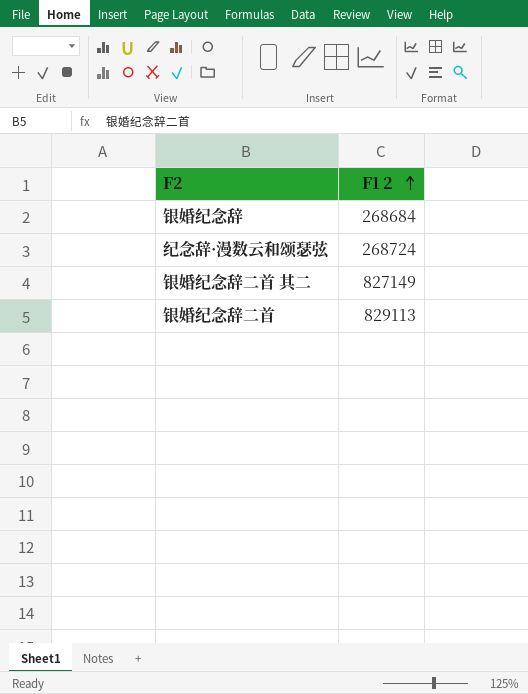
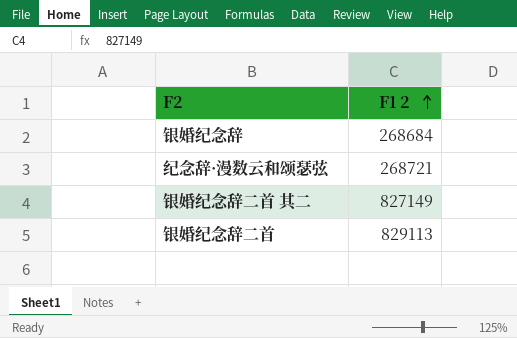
纪念辞·漫数云和颂瑟弦 | F1 2: 268724 -> 268721

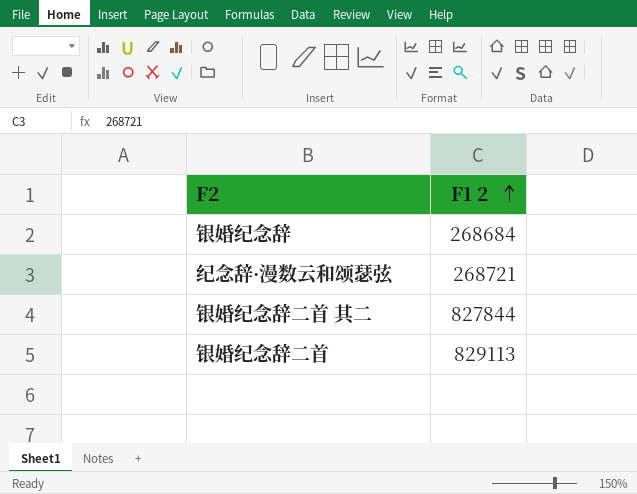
银婚纪念辞二首 其二 | F1 2: 827149 -> 827844

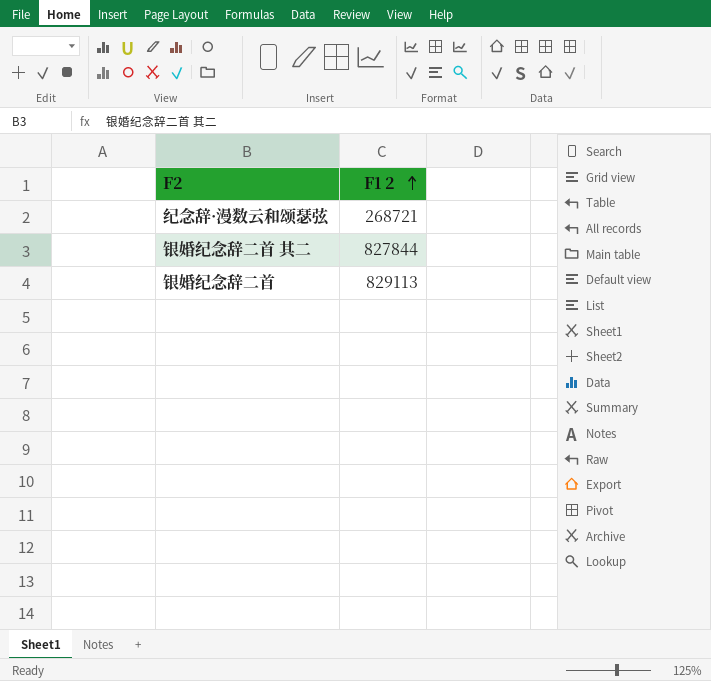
row 银婚纪念辞: 268684 -> none

